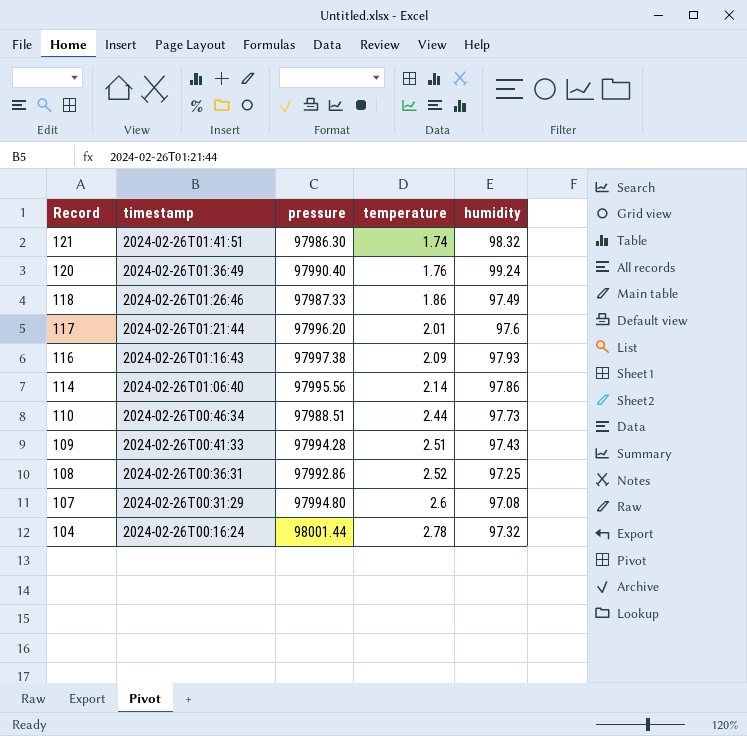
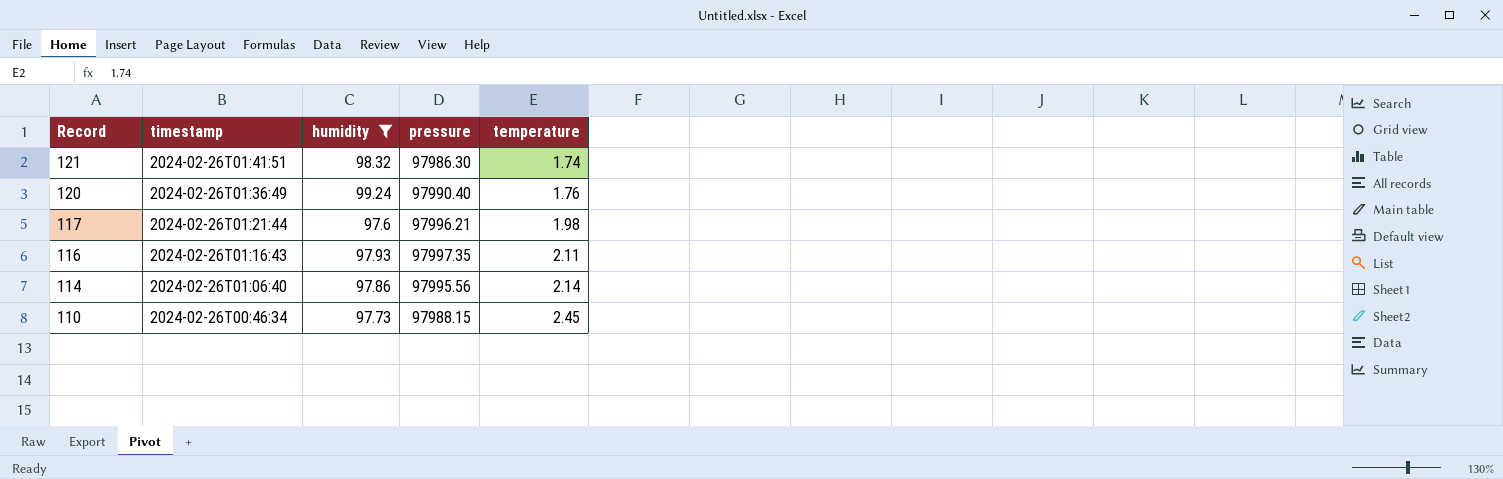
filter: none -> humidity >= 97.6
column humidity | position: 5 -> 3
117 | pressure: 97996.20 -> 97996.21
117 | temperature: 2.01 -> 1.98
116 | pressure: 97997.38 -> 97997.35
116 | temperature: 2.09 -> 2.11
110 | pressure: 97988.51 -> 97988.15
110 | temperature: 2.44 -> 2.45

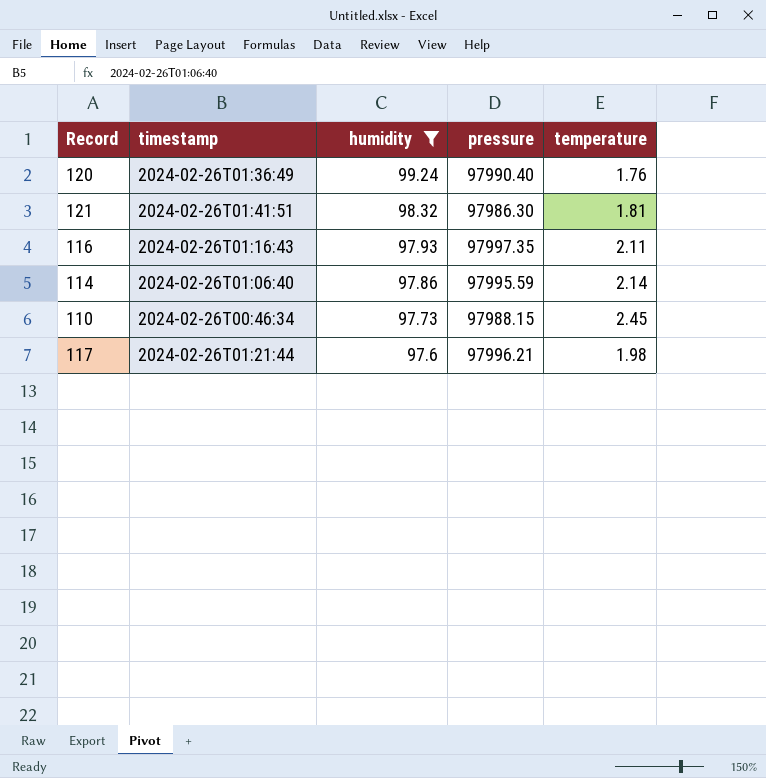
row order: Record descending -> humidity descending
121 | temperature: 1.74 -> 1.81
114 | pressure: 97995.56 -> 97995.59

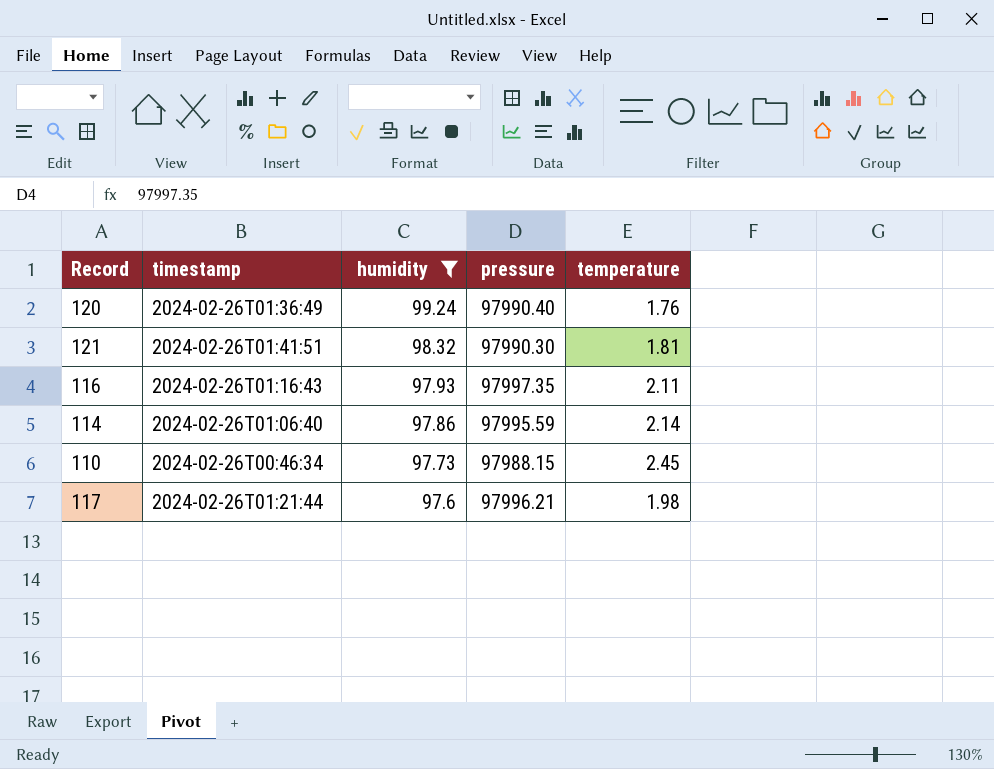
121 | pressure: 97986.30 -> 97990.30

